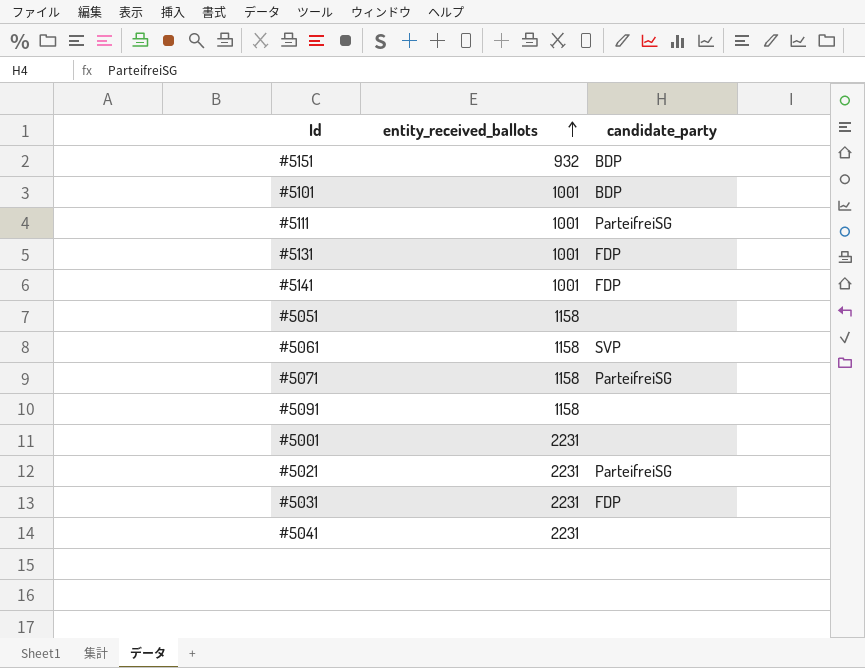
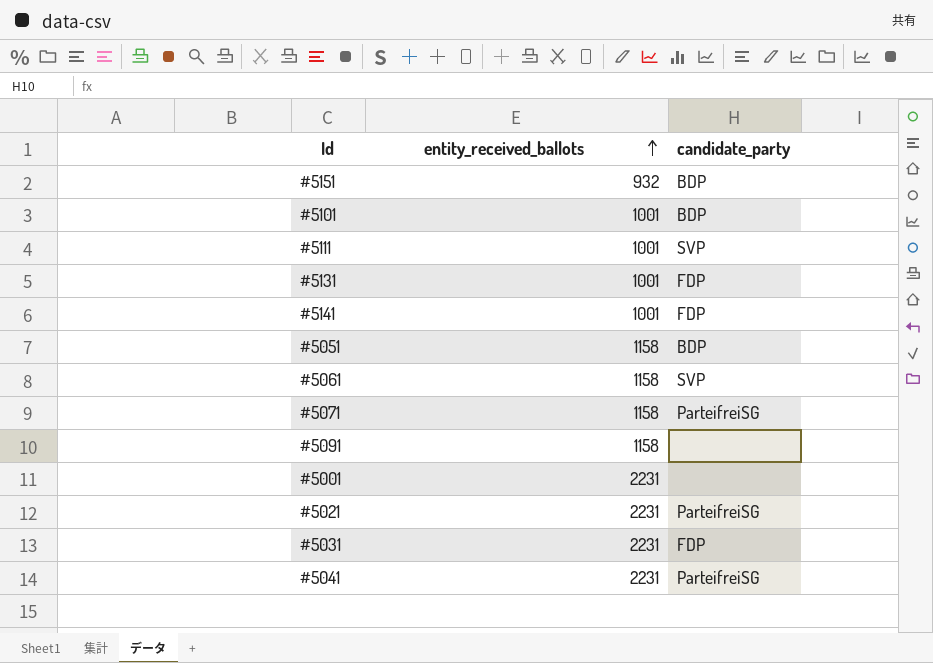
#5111 | candidate_party: ParteifreiSG -> SVP
#5051 | candidate_party: none -> BDP
#5041 | candidate_party: none -> ParteifreiSG

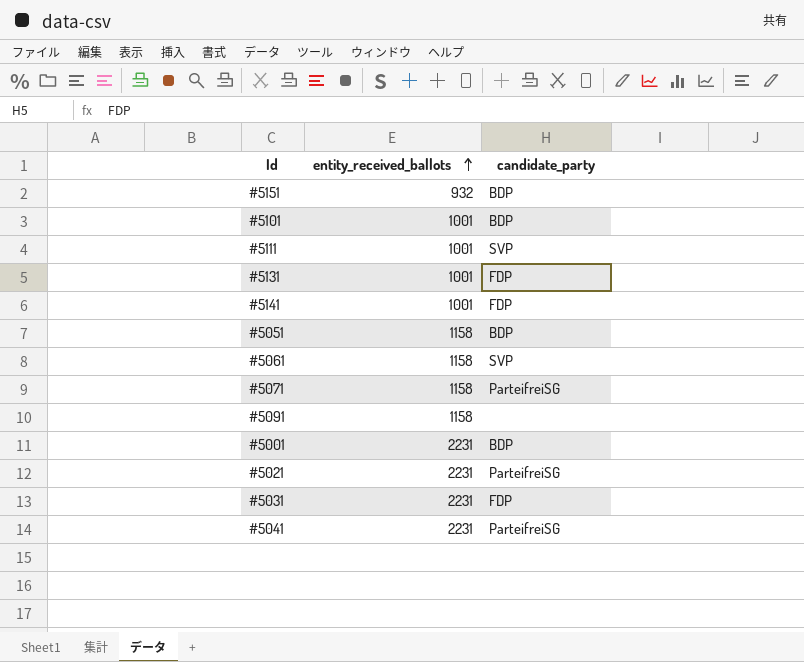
#5001 | candidate_party: none -> BDP

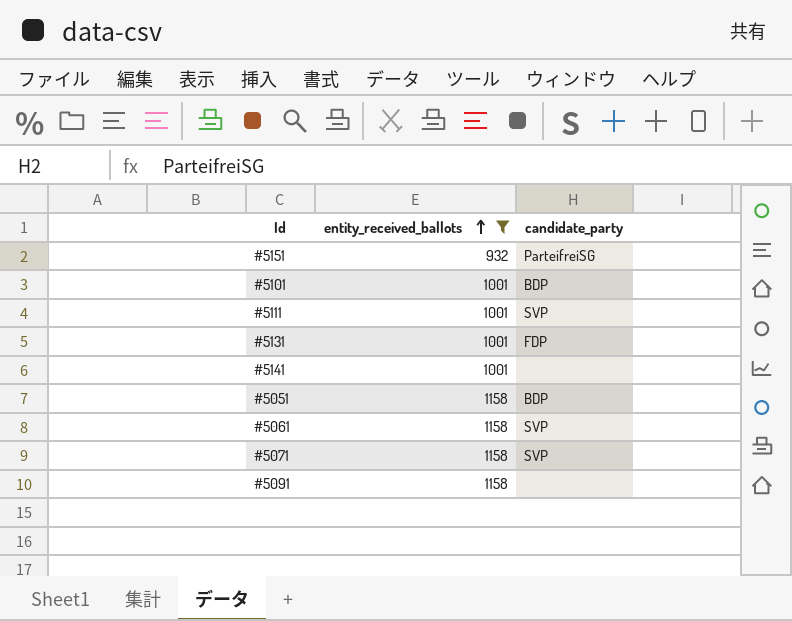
filter: none -> entity_received_ballots != 2231
#5151 | candidate_party: BDP -> ParteifreiSG
#5141 | candidate_party: FDP -> none
#5071 | candidate_party: ParteifreiSG -> SVP

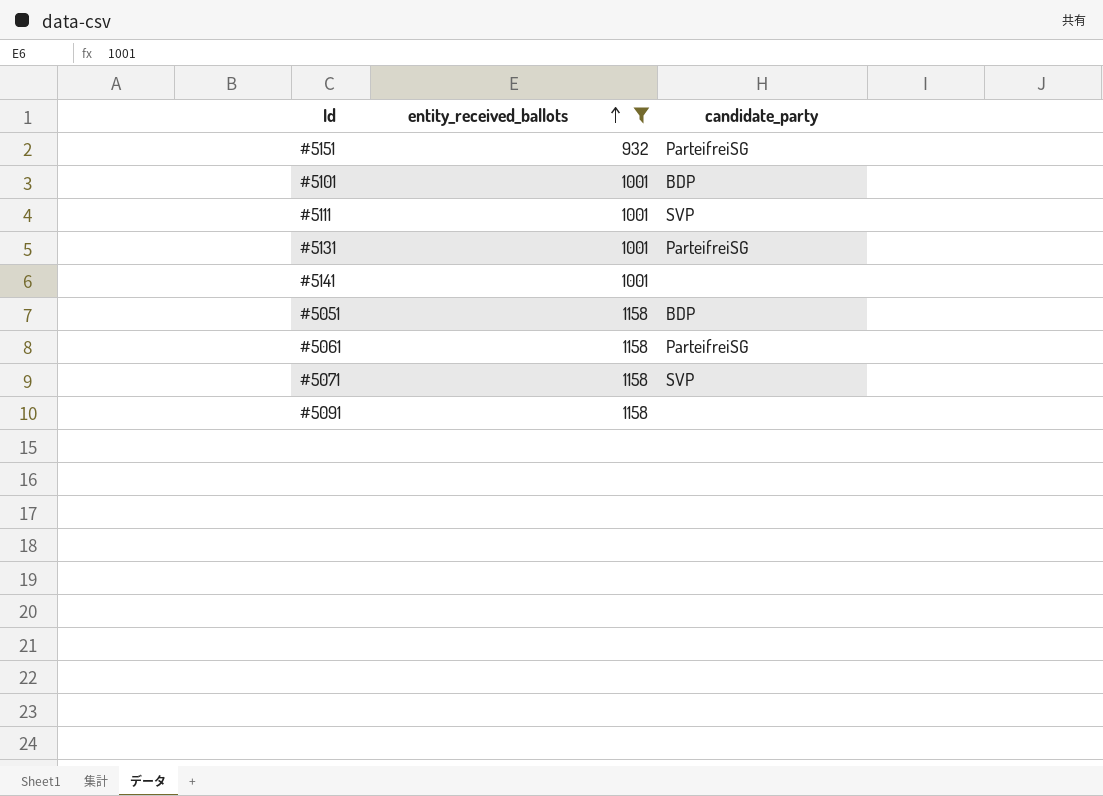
#5131 | candidate_party: FDP -> ParteifreiSG
#5061 | candidate_party: SVP -> ParteifreiSG

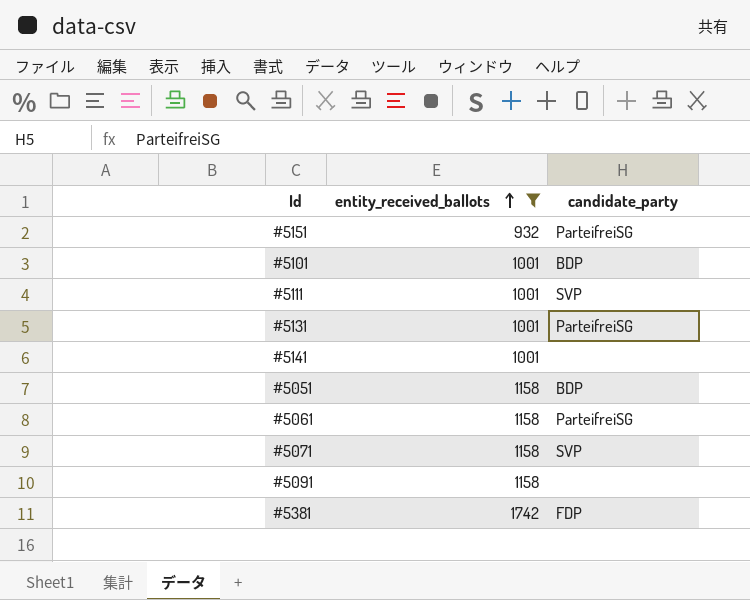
row #5381: none -> 1742 | FDP

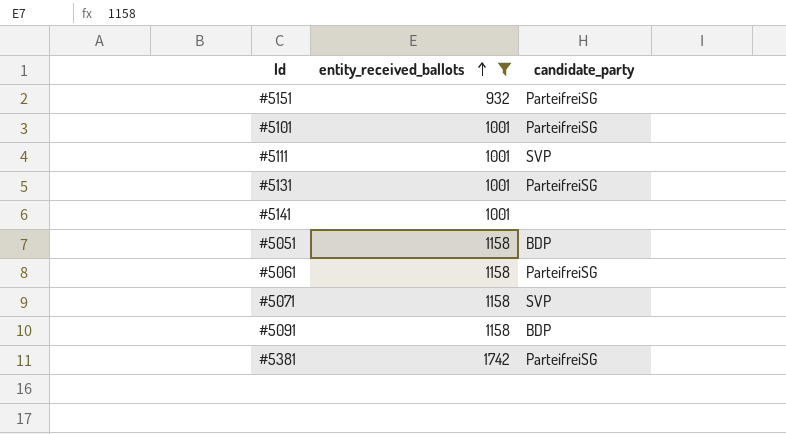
#5101 | candidate_party: BDP -> ParteifreiSG
#5091 | candidate_party: none -> BDP
#5381 | candidate_party: FDP -> ParteifreiSG

